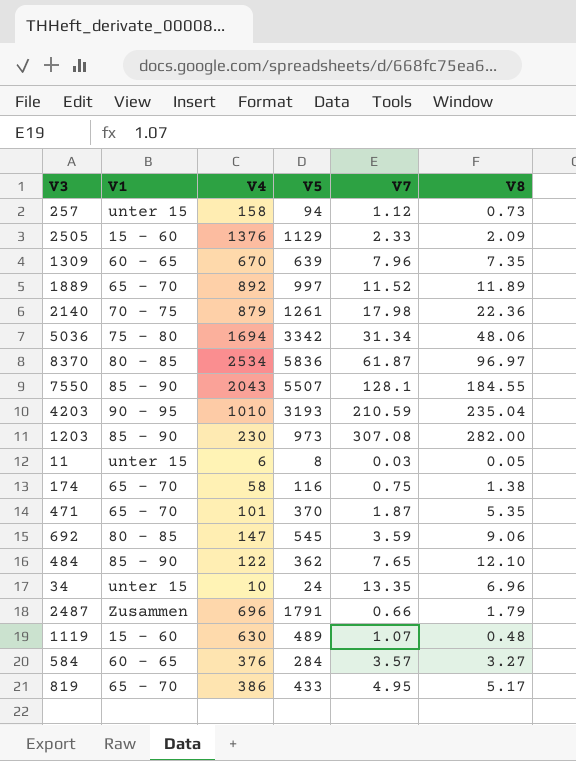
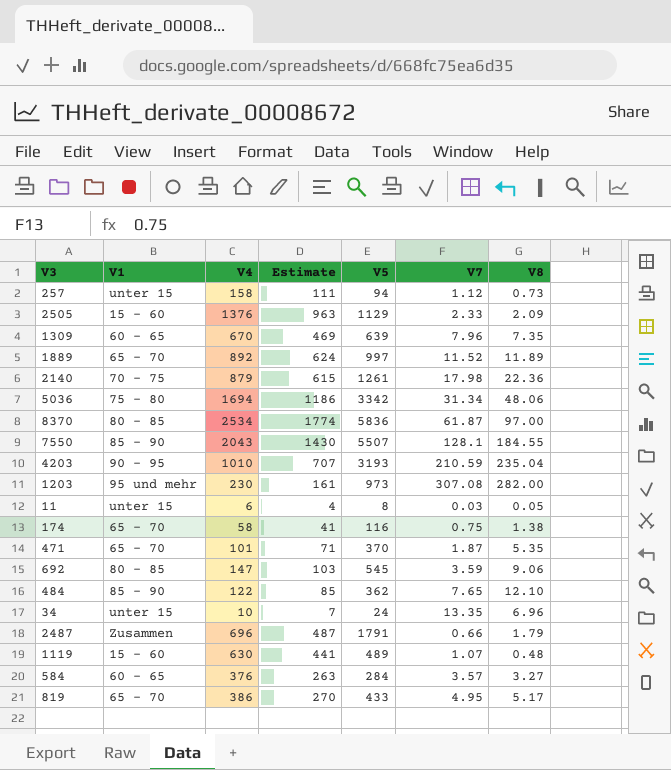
column Estimate | formula: none -> [V4] * 0.7
8370 | V8: 96.97 -> 97.00
1203 | V1: 85 - 90 -> 95 und mehr

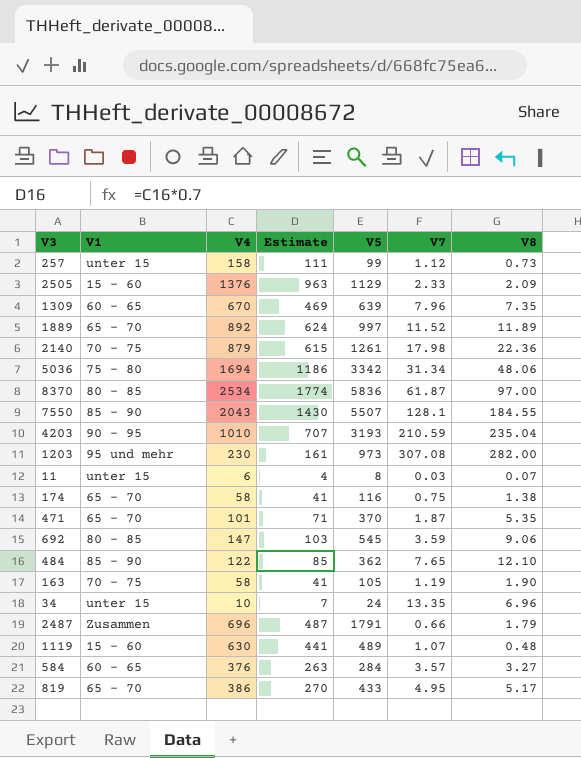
257 | V5: 94 -> 99
11 | V8: 0.05 -> 0.07
row 163: none -> 70 - 75 | 58 | 41 | 105 | 1.19 | 1.90

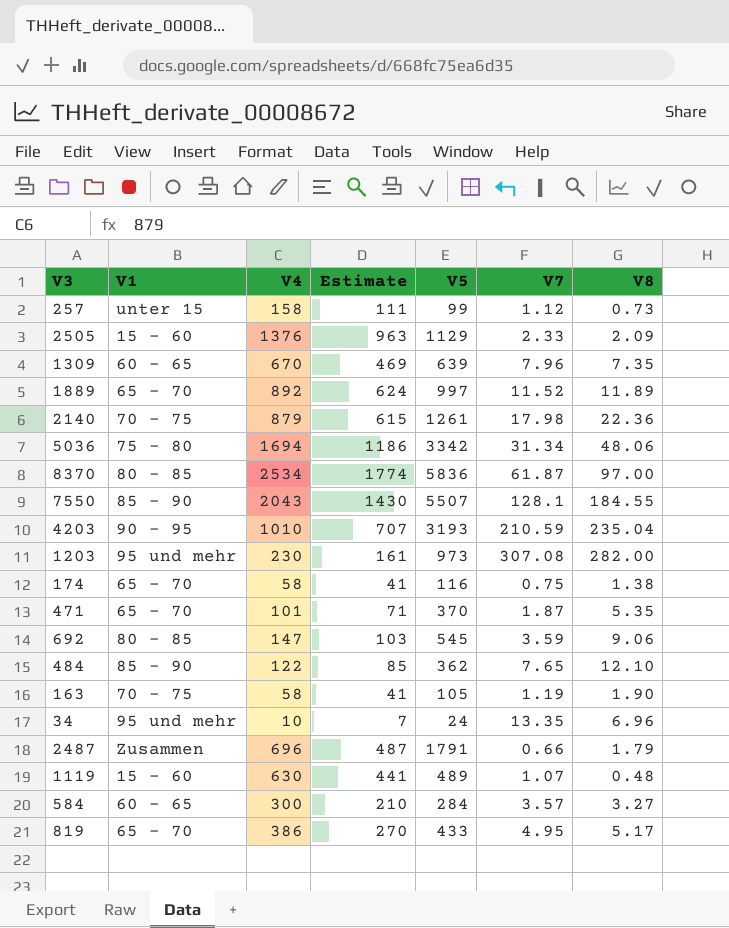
row 11: unter 15 | 6 | 4 | 8 | 0.03 | 0.07 -> none
34 | V1: unter 15 -> 95 und mehr
584 | V4: 376 -> 300
584 | Estimate: 263 -> 210

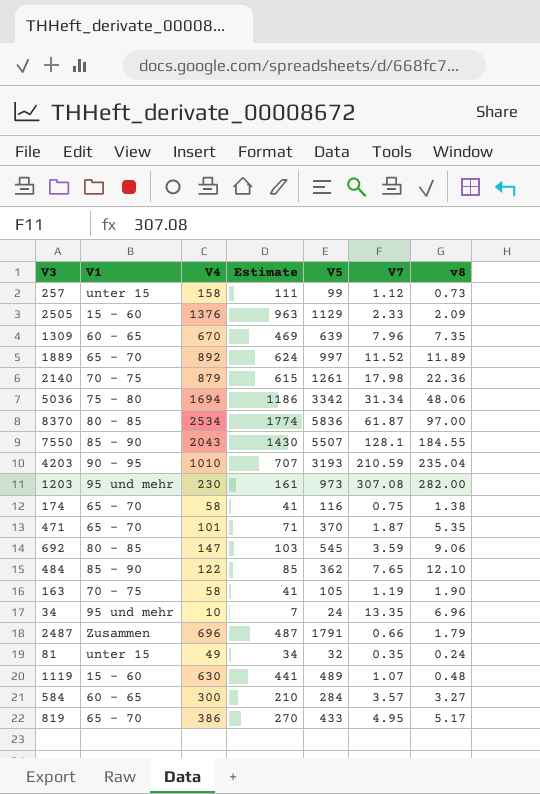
column name: V8 -> v8
row 81: none -> unter 15 | 49 | 34 | 32 | 0.35 | 0.24

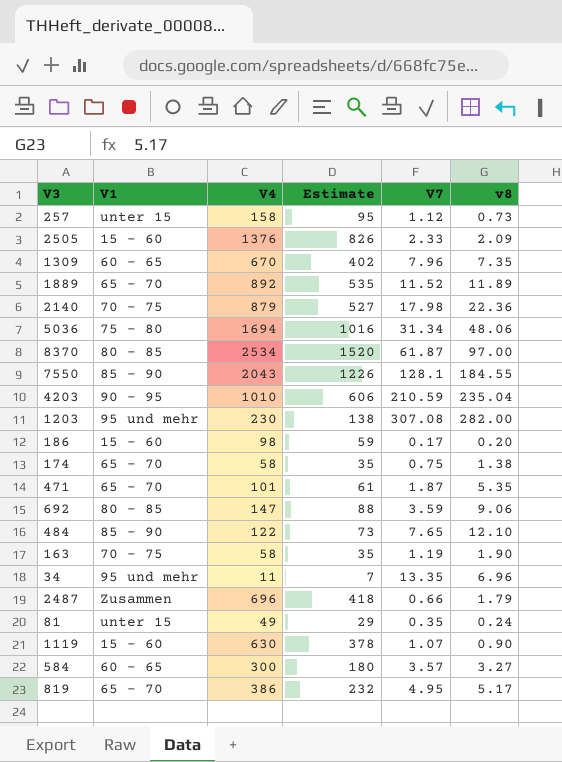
column V5 | position: 5 -> none
column Estimate | formula: [V4] * 0.7 -> [V4] * 0.6
row 186: none -> 15 - 60 | 98 | 59 | 0.17 | 0.20
34 | V4: 10 -> 11
1119 | v8: 0.48 -> 0.90

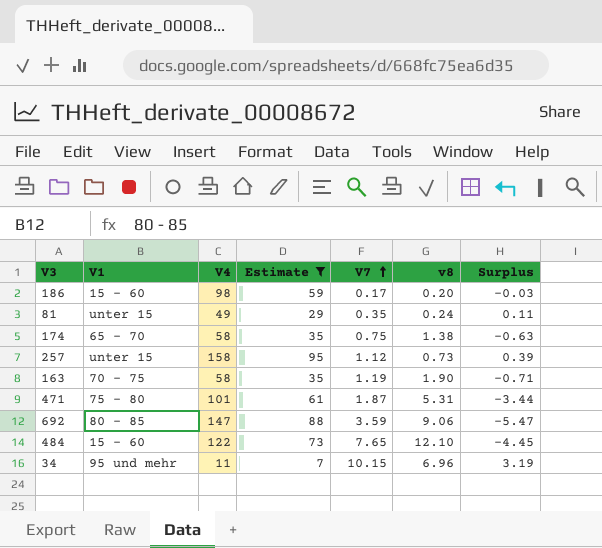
filter: none -> Estimate <= 95
row order: none -> V7 ascending
column Surplus | formula: none -> [V7] - [v8]
471 | V1: 65 - 70 -> 75 - 80
471 | v8: 5.35 -> 5.31
484 | V1: 85 - 90 -> 15 - 60
34 | V7: 13.35 -> 10.15

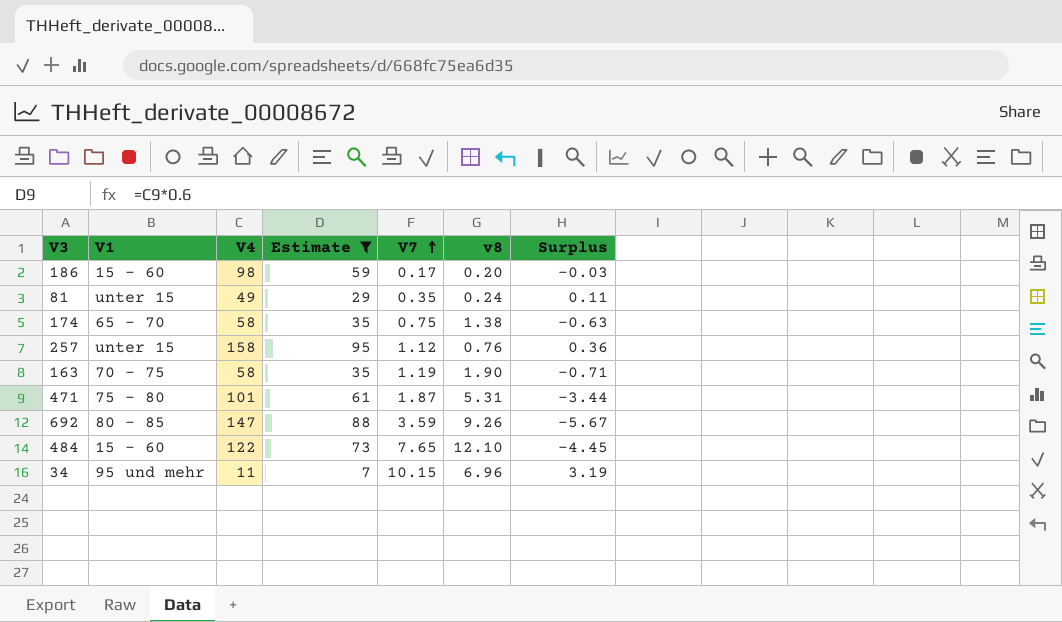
257 | v8: 0.73 -> 0.76
257 | Surplus: 0.39 -> 0.36
692 | v8: 9.06 -> 9.26
692 | Surplus: -5.47 -> -5.67

